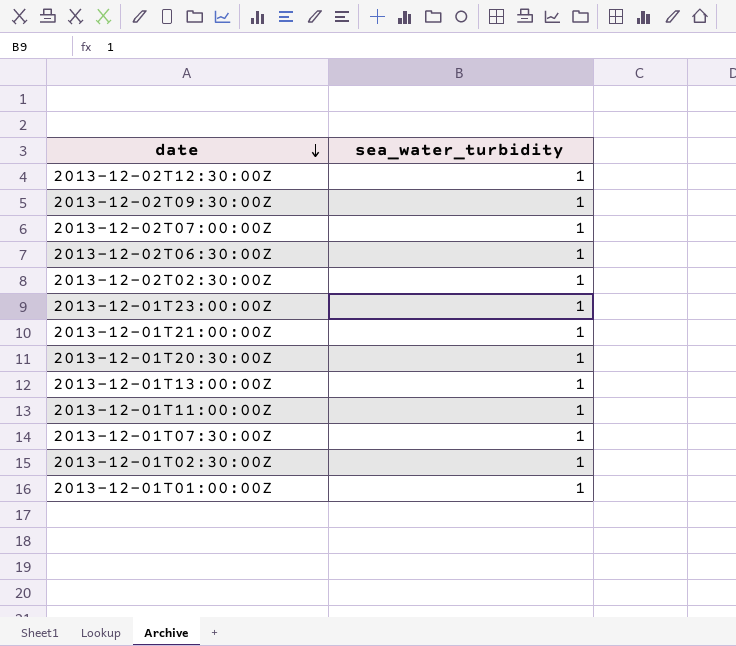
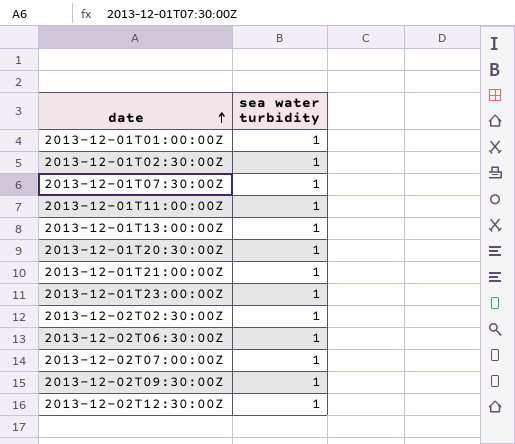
row order: date descending -> date ascending
column name: sea_water_turbidity -> sea water turbidity

